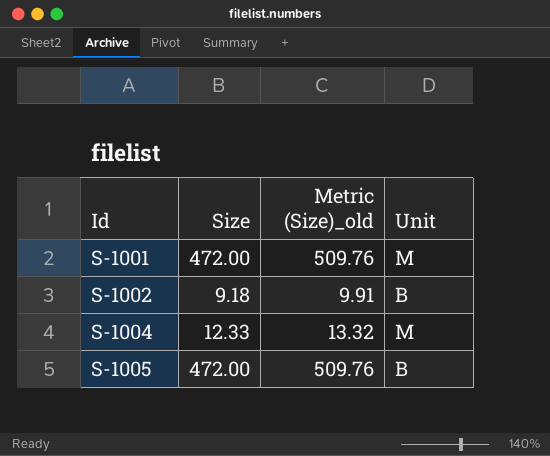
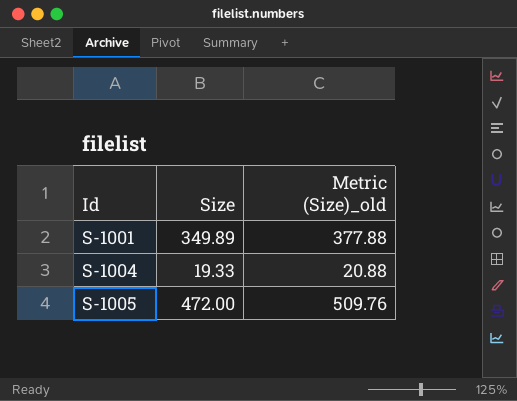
column Unit | position: 4 -> none
row S-1002: 9.18 | 9.91 | B -> none
S-1001 | Size: 472.00 -> 349.89
S-1001 | Metric (Size)_old: 509.76 -> 377.88
S-1004 | Size: 12.33 -> 19.33
S-1004 | Metric (Size)_old: 13.32 -> 20.88

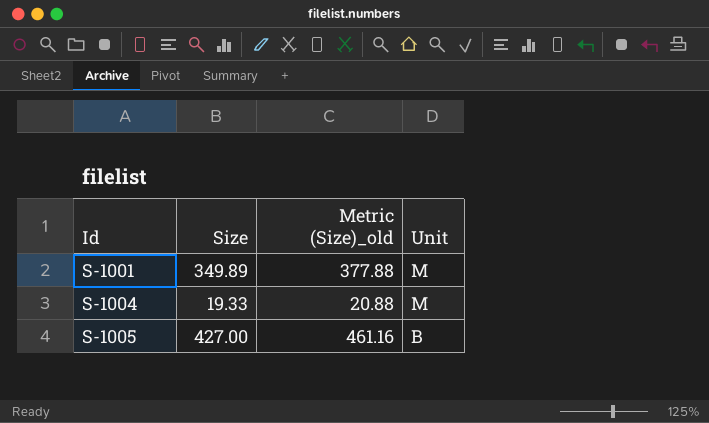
column Unit | position: none -> 4
S-1005 | Size: 472.00 -> 427.00
S-1005 | Metric (Size)_old: 509.76 -> 461.16

